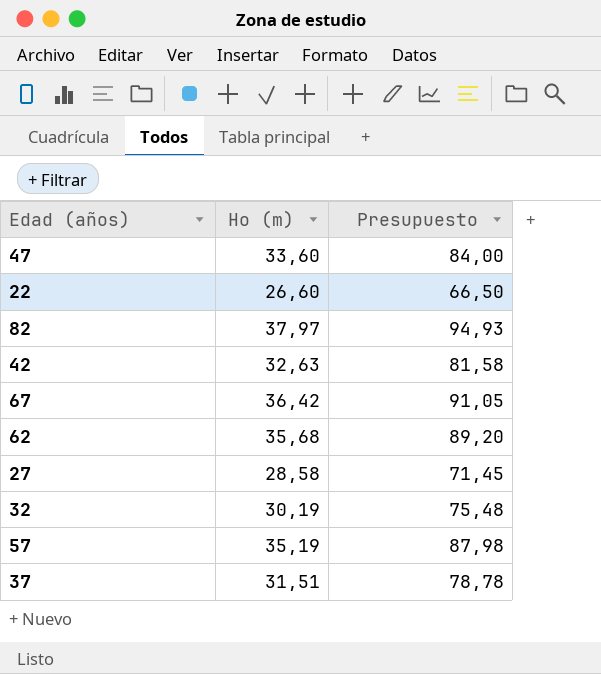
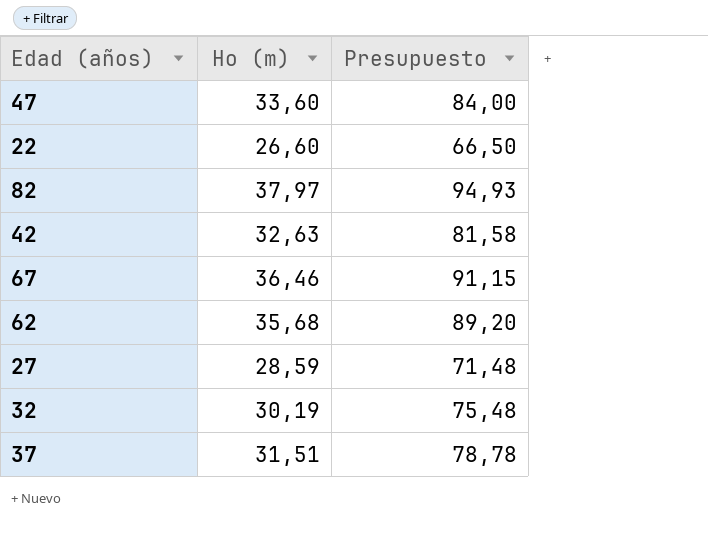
row 57: 35,19 | 87,98 -> none
67 | Ho (m): 36,42 -> 36,46
67 | Presupuesto: 91,05 -> 91,15
27 | Ho (m): 28,58 -> 28,59
27 | Presupuesto: 71,45 -> 71,48

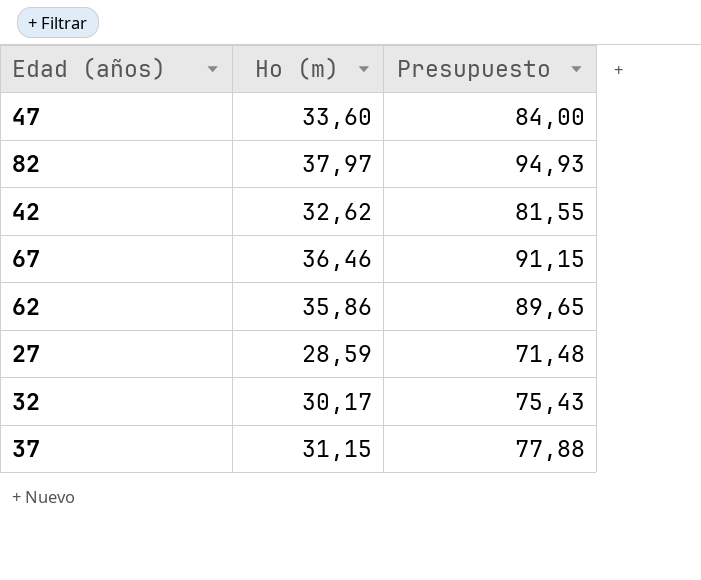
row 22: 26,60 | 66,50 -> none
42 | Ho (m): 32,63 -> 32,62
42 | Presupuesto: 81,58 -> 81,55
62 | Ho (m): 35,68 -> 35,86
62 | Presupuesto: 89,20 -> 89,65
32 | Ho (m): 30,19 -> 30,17
32 | Presupuesto: 75,48 -> 75,43
37 | Ho (m): 31,51 -> 31,15
37 | Presupuesto: 78,78 -> 77,88

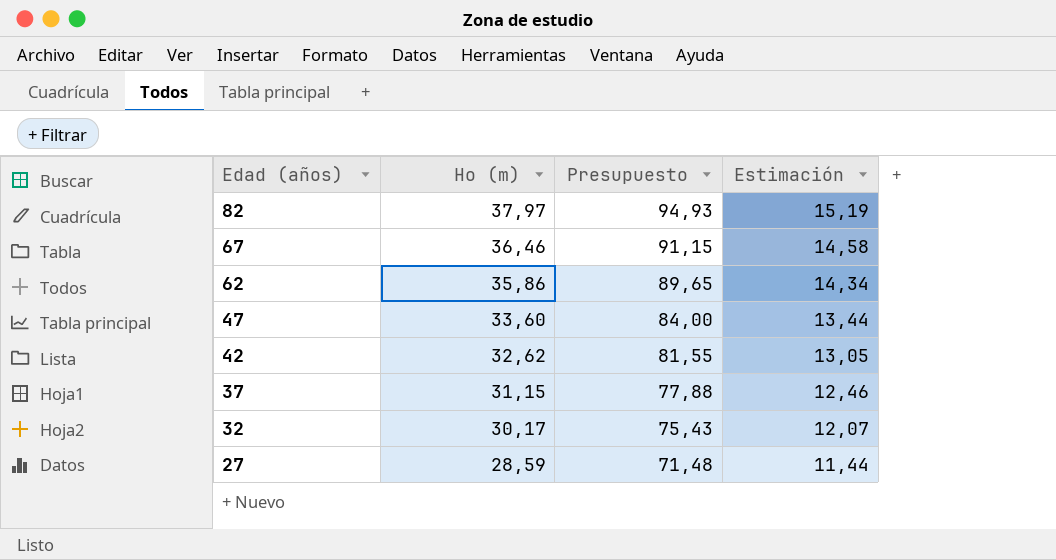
row order: none -> Edad (años) descending
column Estimación | formula: none -> [Ho (m)] * 0,4

